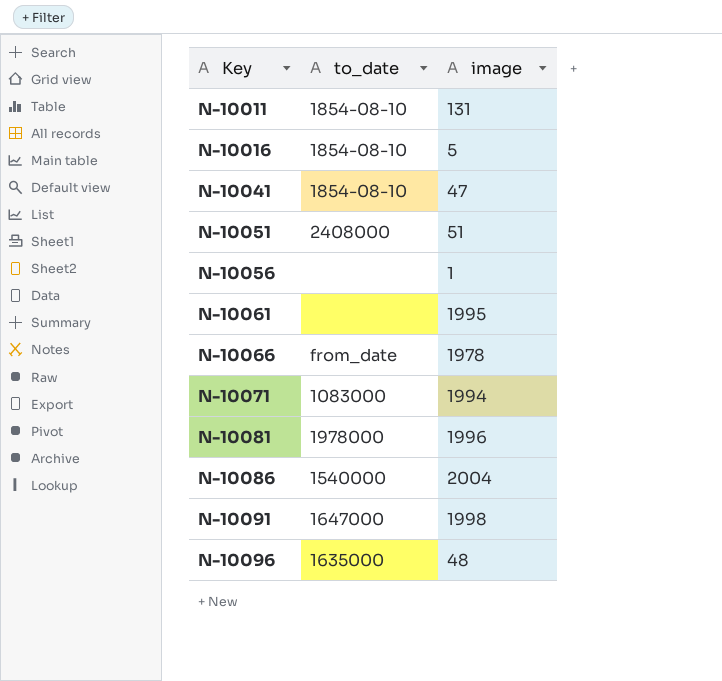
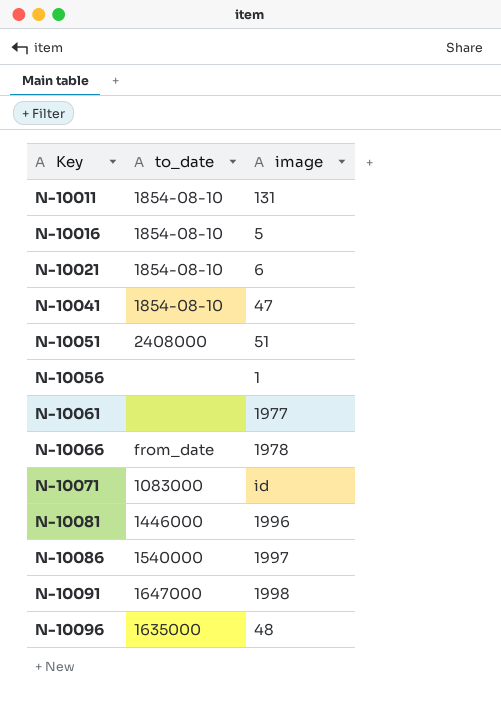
row N-10021: none -> 1854-08-10 | 6
N-10061 | image: 1995 -> 1977
N-10071 | image: 1994 -> id
N-10081 | to_date: 1978000 -> 1446000
N-10086 | image: 2004 -> 1997

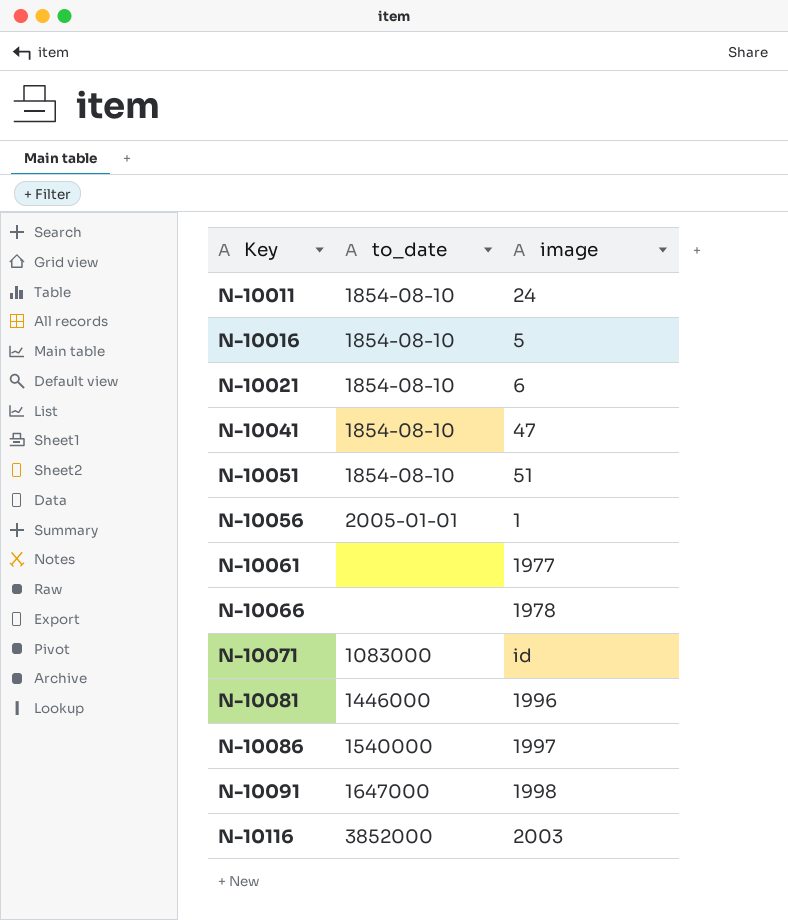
row N-10096: 1635000 | 48 -> none
N-10011 | image: 131 -> 24
N-10051 | to_date: 2408000 -> 1854-08-10
N-10056 | to_date: none -> 2005-01-01
N-10066 | to_date: from_date -> none
row N-10116: none -> 3852000 | 2003

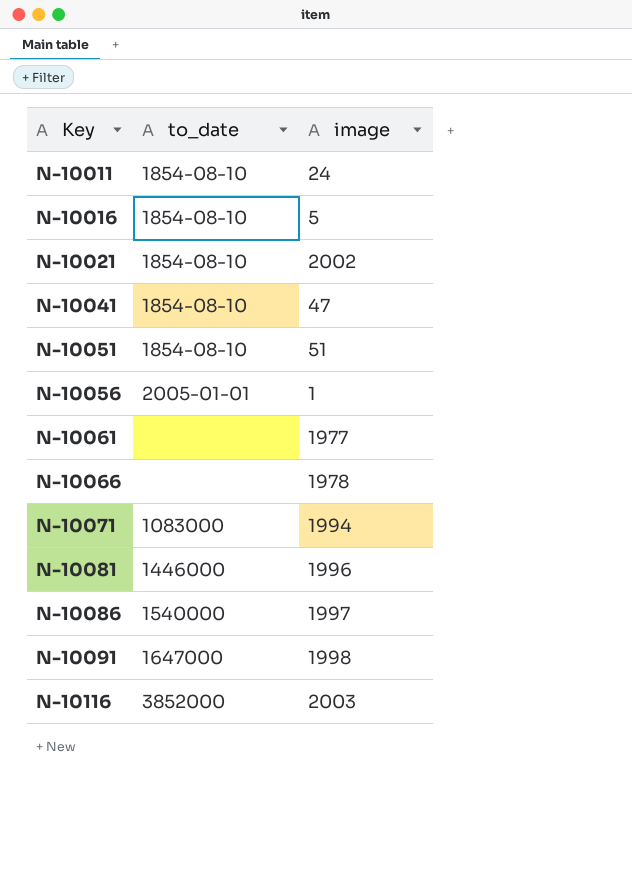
N-10021 | image: 6 -> 2002
N-10071 | image: id -> 1994

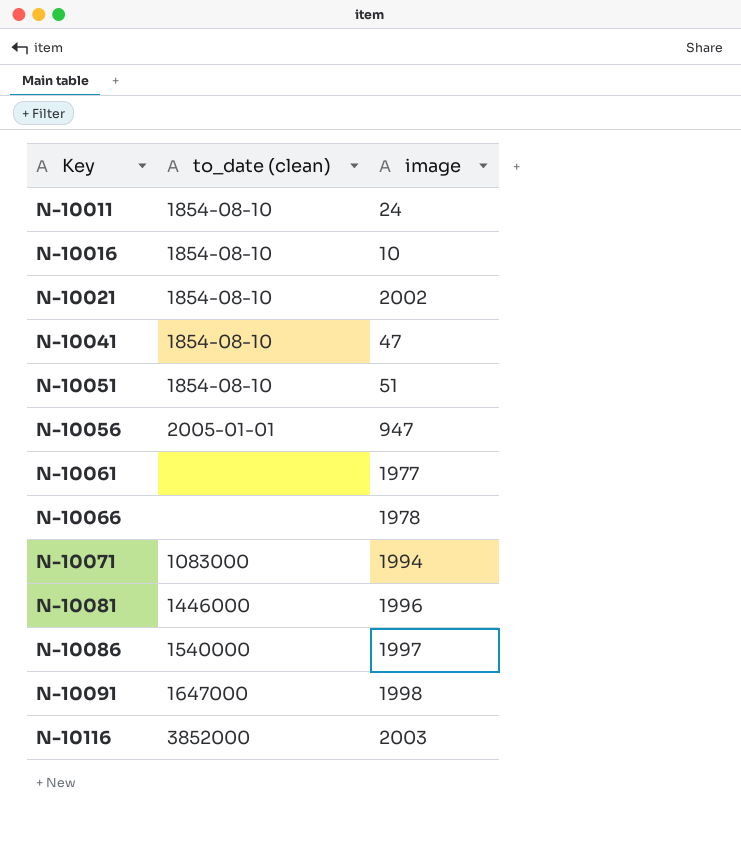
column name: to_date -> to_date (clean)
N-10016 | image: 5 -> 10
N-10056 | image: 1 -> 947

